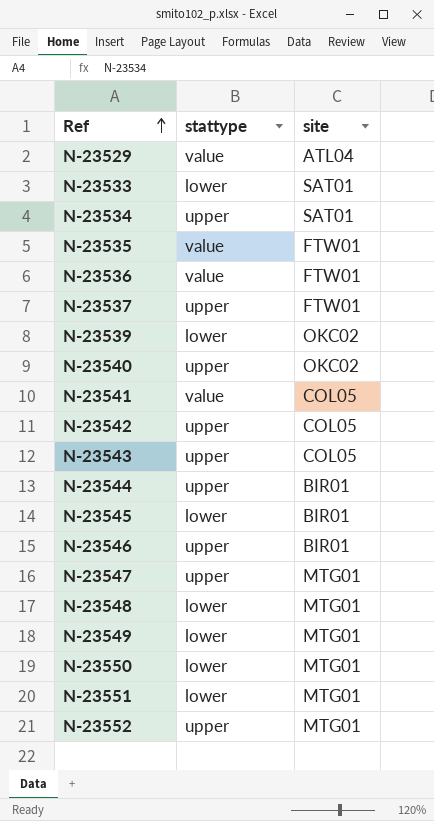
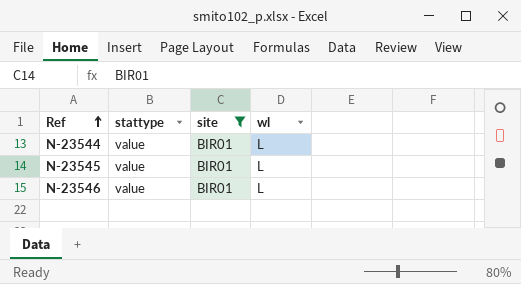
filter: none -> site = BIR01
column wl | position: none -> 4
N-23544 | stattype: upper -> value
N-23545 | stattype: lower -> value
N-23546 | stattype: upper -> value

